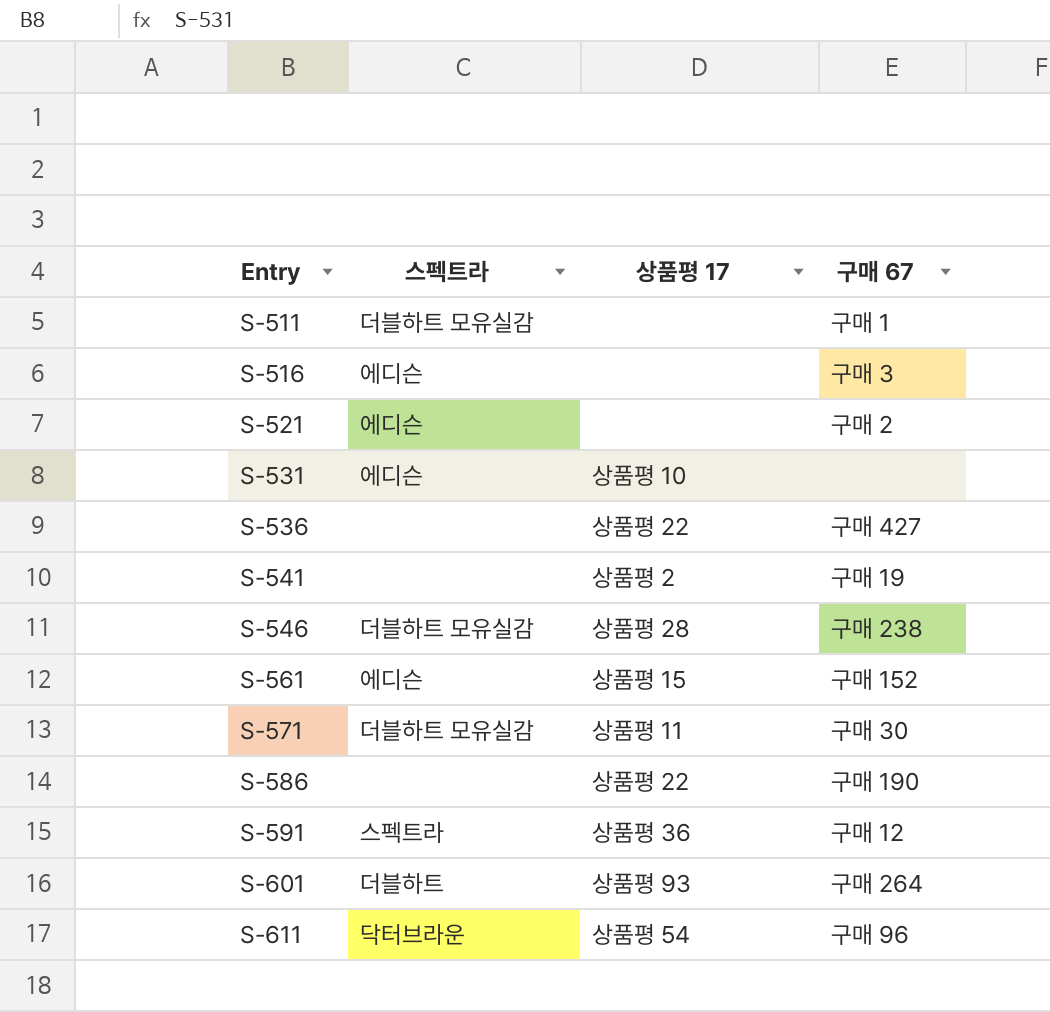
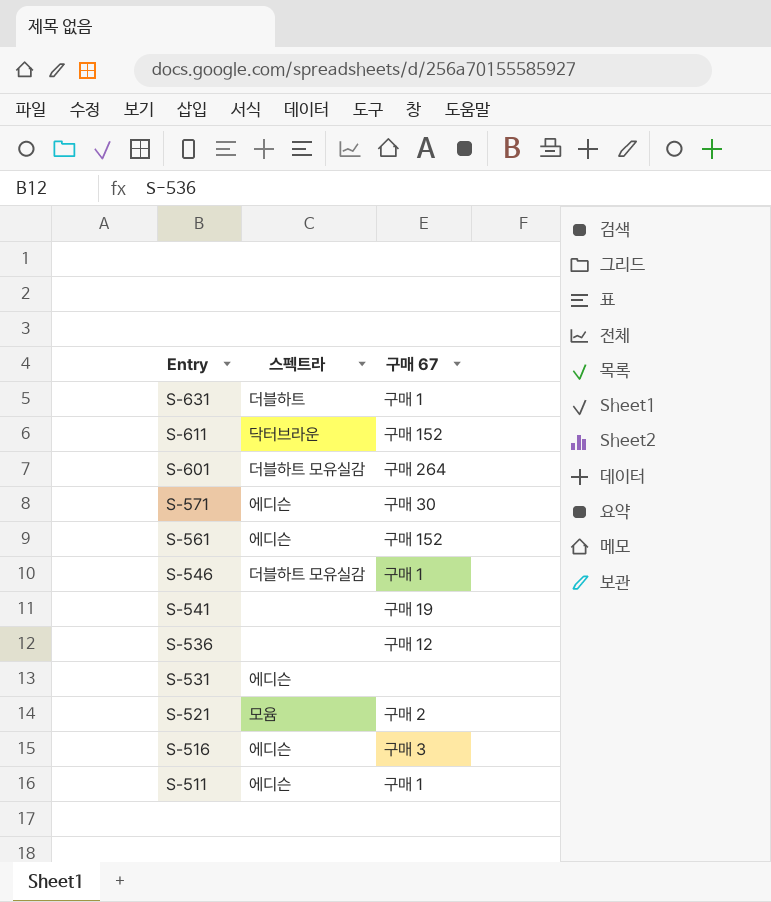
row order: Entry ascending -> Entry descending
column 상품평 17 | position: 3 -> none
row S-586: none | 상품평 22 | 구매 190 -> none
row S-591: 스펙트라 | 상품평 36 | 구매 12 -> none
row S-631: none -> 더블하트 | 구매 1
S-611 | 구매 67: 구매 96 -> 구매 152
S-601 | 스펙트라: 더블하트 -> 더블하트 모유실감
S-571 | 스펙트라: 더블하트 모유실감 -> 에디슨
S-546 | 구매 67: 구매 238 -> 구매 1
S-536 | 구매 67: 구매 427 -> 구매 12
S-521 | 스펙트라: 에디슨 -> 모윰
S-511 | 스펙트라: 더블하트 모유실감 -> 에디슨

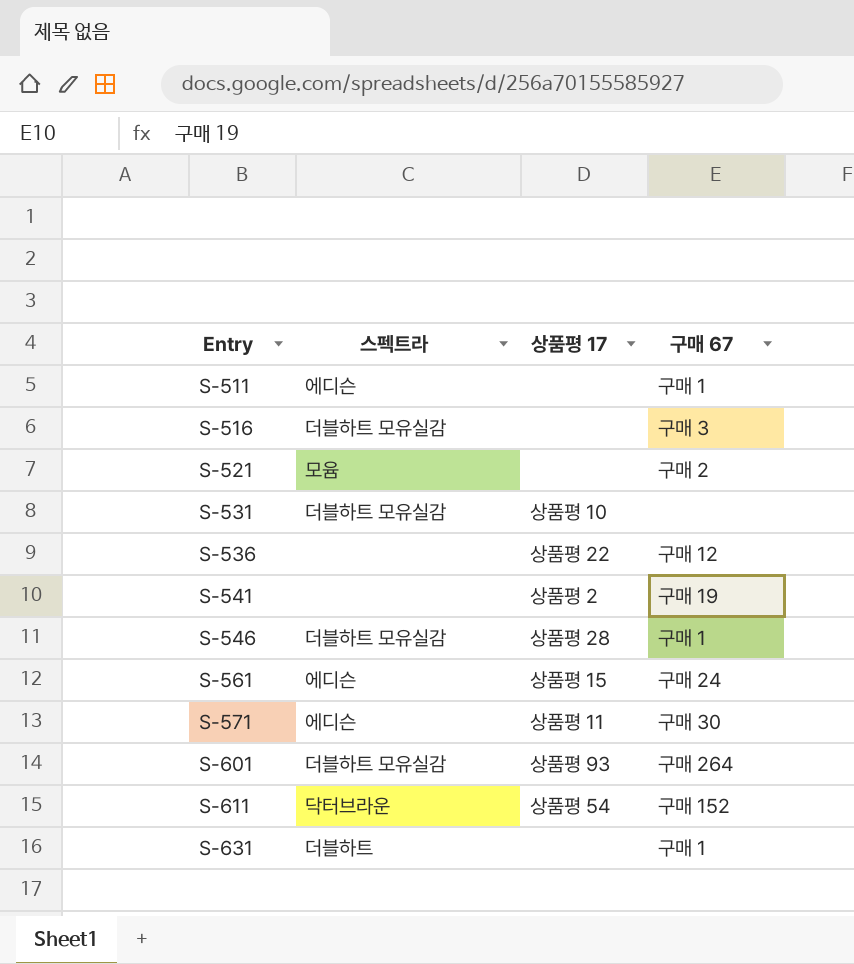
row order: Entry descending -> Entry ascending
column 상품평 17 | position: none -> 3
S-516 | 스펙트라: 에디슨 -> 더블하트 모유실감
S-531 | 스펙트라: 에디슨 -> 더블하트 모유실감
S-561 | 구매 67: 구매 152 -> 구매 24

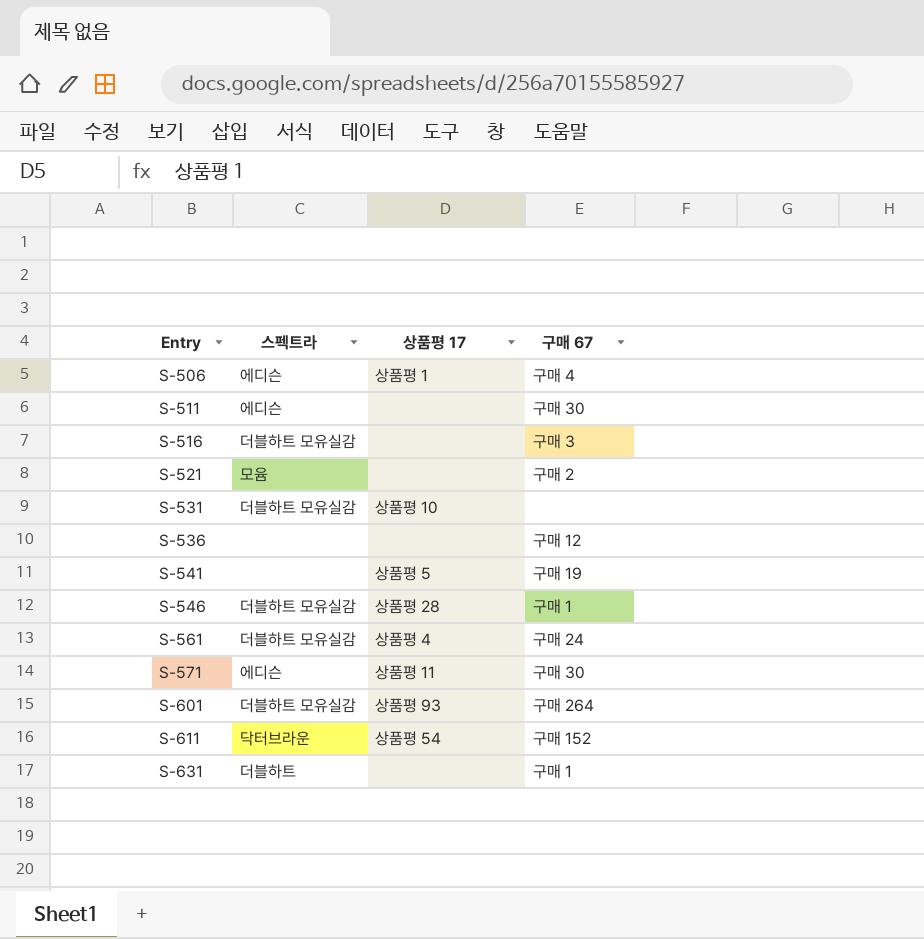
row S-506: none -> 에디슨 | 상품평 1 | 구매 4
S-511 | 구매 67: 구매 1 -> 구매 30
S-536 | 상품평 17: 상품평 22 -> none
S-541 | 상품평 17: 상품평 2 -> 상품평 5
S-561 | 스펙트라: 에디슨 -> 더블하트 모유실감
S-561 | 상품평 17: 상품평 15 -> 상품평 4

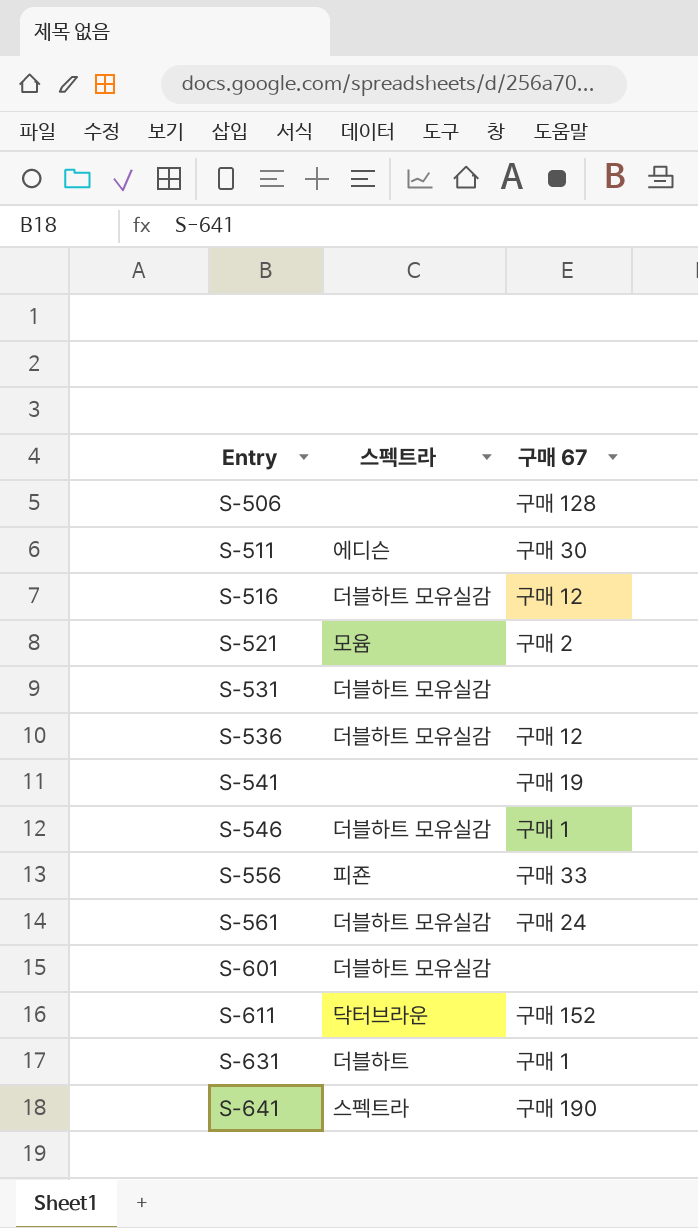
column 상품평 17 | position: 3 -> none
row S-571: 에디슨 | 상품평 11 | 구매 30 -> none
S-506 | 스펙트라: 에디슨 -> none
S-506 | 구매 67: 구매 4 -> 구매 128
S-516 | 구매 67: 구매 3 -> 구매 12
S-536 | 스펙트라: none -> 더블하트 모유실감
row S-556: none -> 피죤 | 구매 33
S-601 | 구매 67: 구매 264 -> none
row S-641: none -> 스펙트라 | 구매 190

